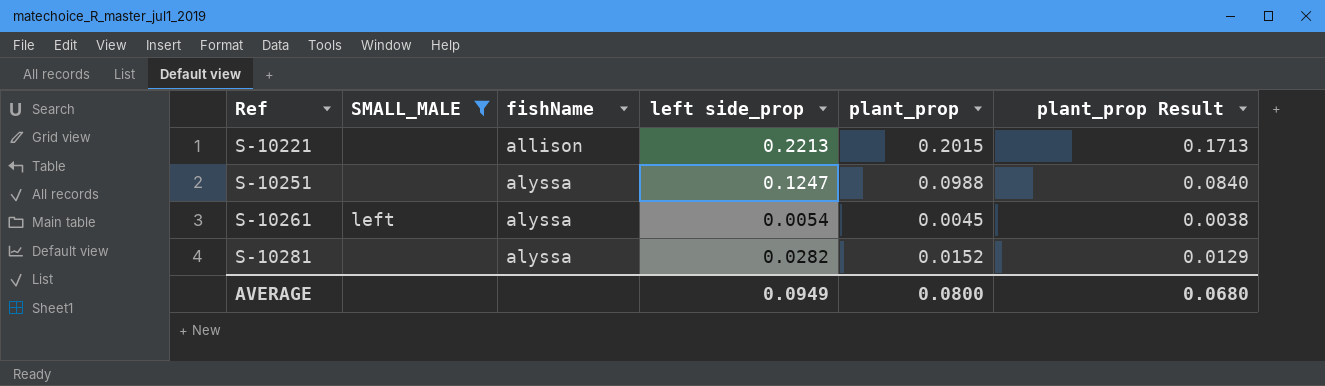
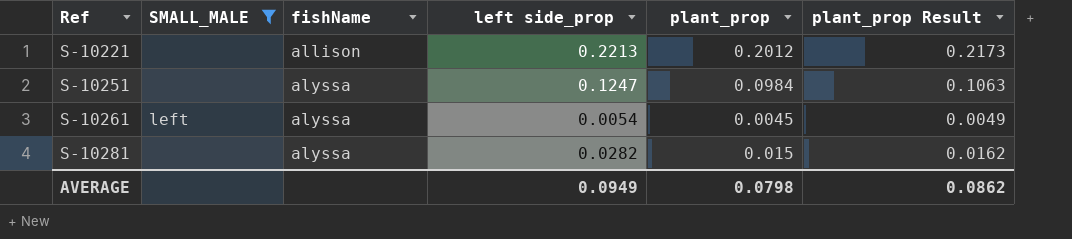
column plant_prop Result | formula: [plant_prop] * 0.85 -> [plant_prop] * 1.08
S-10221 | plant_prop: 0.2015 -> 0.2012
S-10251 | plant_prop: 0.0988 -> 0.0984
S-10281 | plant_prop: 0.0152 -> 0.015
AVERAGE | plant_prop: 0.0800 -> 0.0798
AVERAGE | plant_prop Result: 0.0680 -> 0.0862

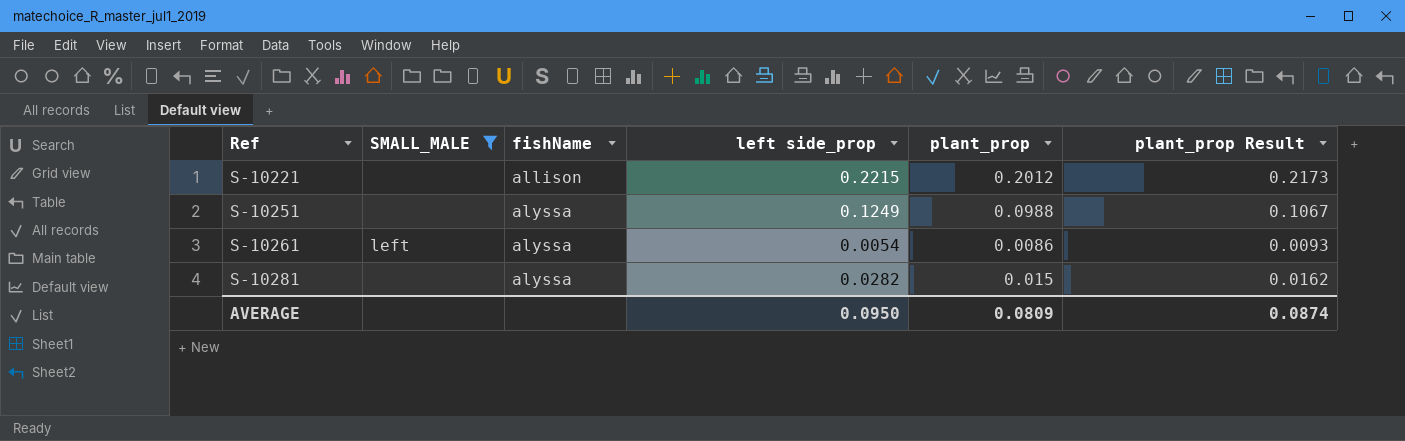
S-10221 | left side_prop: 0.2213 -> 0.2215
S-10251 | left side_prop: 0.1247 -> 0.1249
S-10251 | plant_prop: 0.0984 -> 0.0988
S-10251 | plant_prop Result: 0.1063 -> 0.1067
S-10261 | plant_prop: 0.0045 -> 0.0086
S-10261 | plant_prop Result: 0.0049 -> 0.0093
AVERAGE | left side_prop: 0.0949 -> 0.0950
AVERAGE | plant_prop: 0.0798 -> 0.0809
AVERAGE | plant_prop Result: 0.0862 -> 0.0874

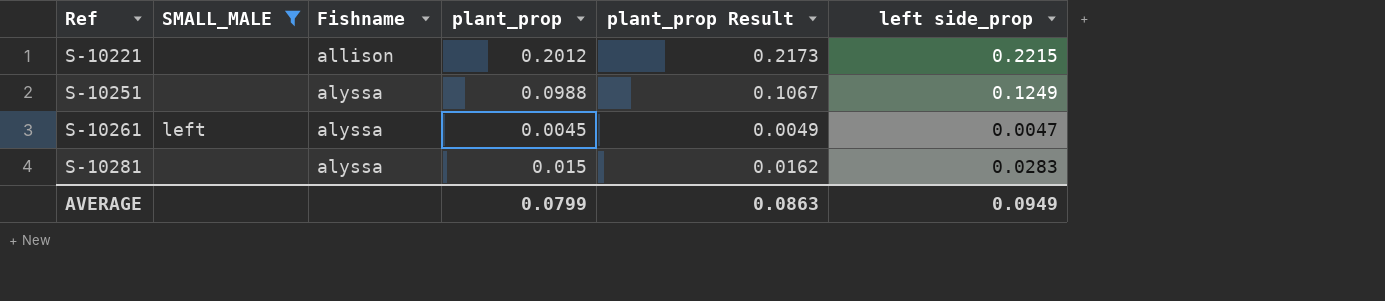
column name: fishName -> Fishname
column left side_prop | position: 4 -> 6
S-10261 | plant_prop: 0.0086 -> 0.0045
S-10261 | plant_prop Result: 0.0093 -> 0.0049
S-10261 | left side_prop: 0.0054 -> 0.0047
S-10281 | left side_prop: 0.0282 -> 0.0283
AVERAGE | plant_prop: 0.0809 -> 0.0799
AVERAGE | plant_prop Result: 0.0874 -> 0.0863
AVERAGE | left side_prop: 0.0950 -> 0.0949

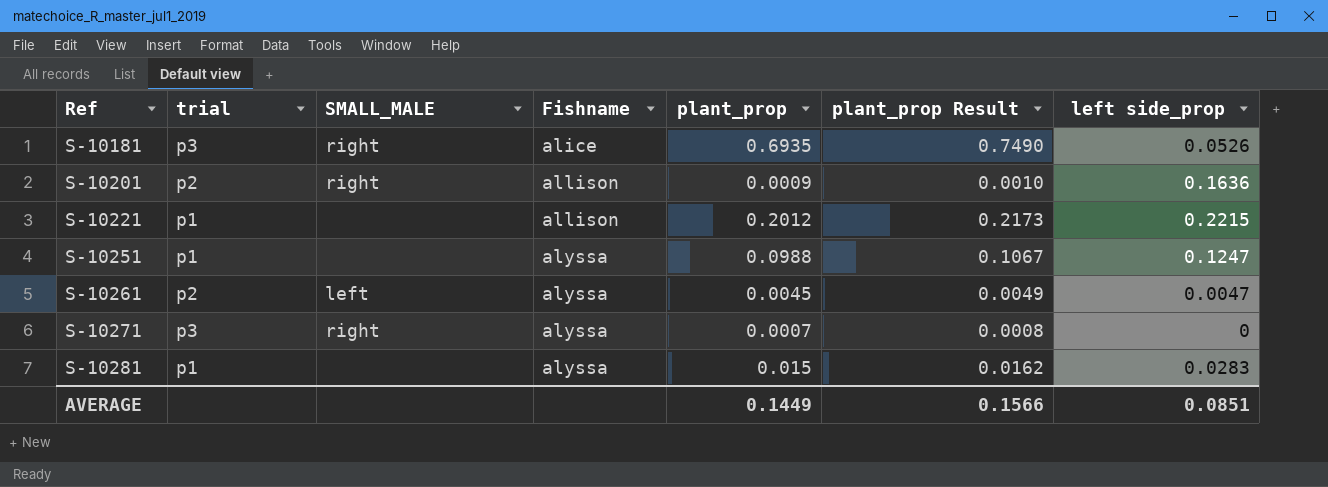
filter: SMALL_MALE != right -> none
column trial | position: none -> 2
S-10251 | left side_prop: 0.1249 -> 0.1247
AVERAGE | plant_prop: 0.0799 -> 0.1449
AVERAGE | plant_prop Result: 0.0863 -> 0.1566
AVERAGE | left side_prop: 0.0949 -> 0.0851

